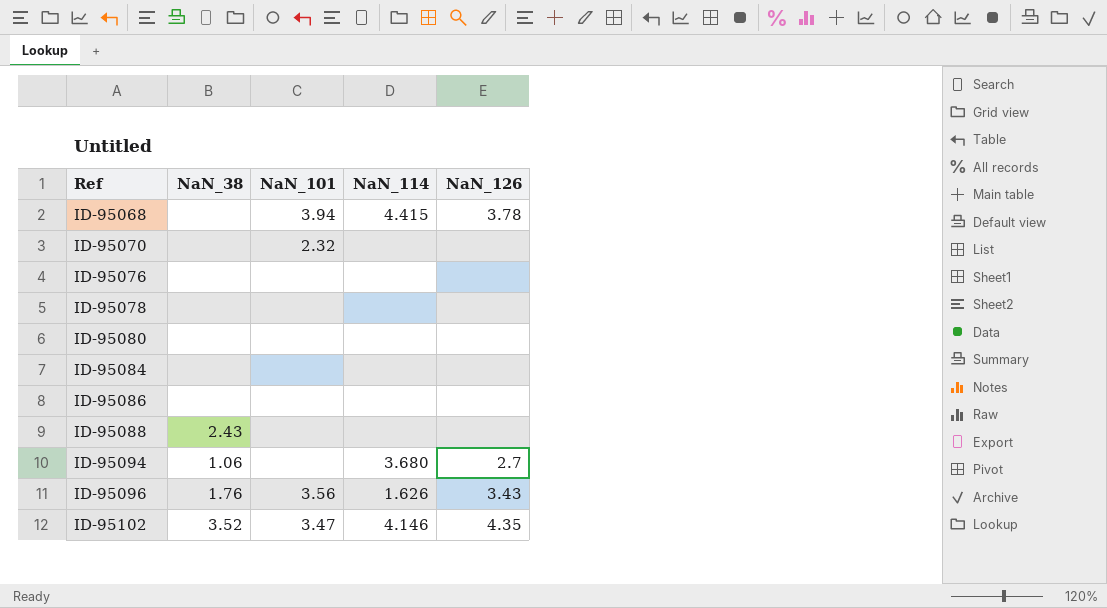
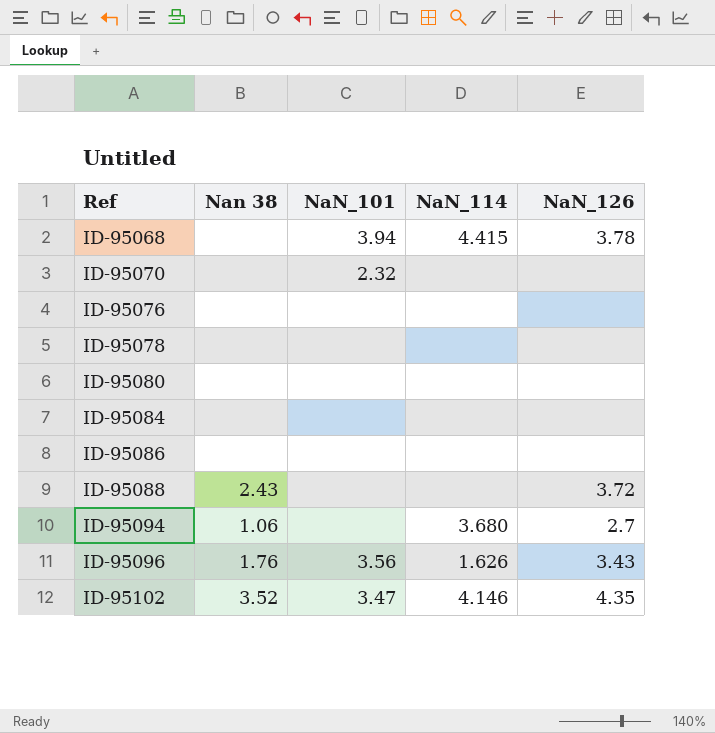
column name: NaN_38 -> Nan 38
ID-95088 | NaN_126: none -> 3.72

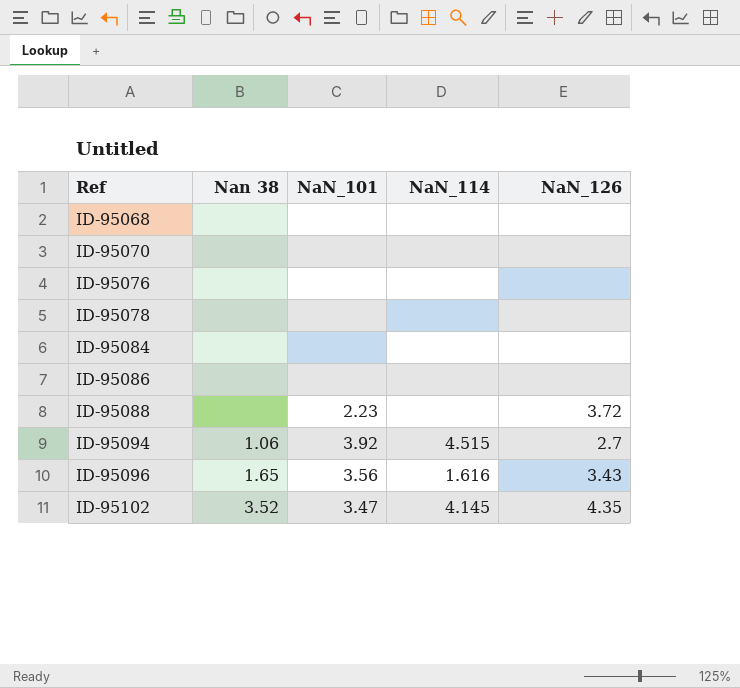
row ID-95080: none | none | none | none -> none
ID-95068 | NaN_101: 3.94 -> none
ID-95068 | NaN_114: 4.415 -> none
ID-95068 | NaN_126: 3.78 -> none
ID-95070 | NaN_101: 2.32 -> none
ID-95088 | Nan 38: 2.43 -> none
ID-95088 | NaN_101: none -> 2.23
ID-95094 | NaN_101: none -> 3.92
ID-95094 | NaN_114: 3.680 -> 4.515
ID-95096 | Nan 38: 1.76 -> 1.65
ID-95096 | NaN_114: 1.626 -> 1.616
ID-95102 | NaN_114: 4.146 -> 4.145

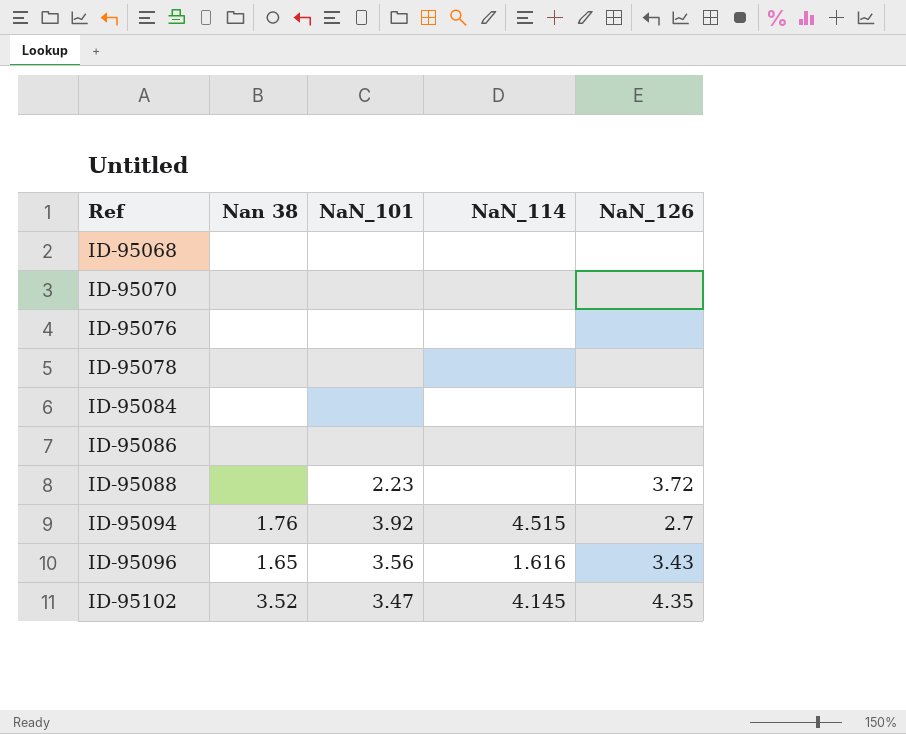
ID-95094 | Nan 38: 1.06 -> 1.76

